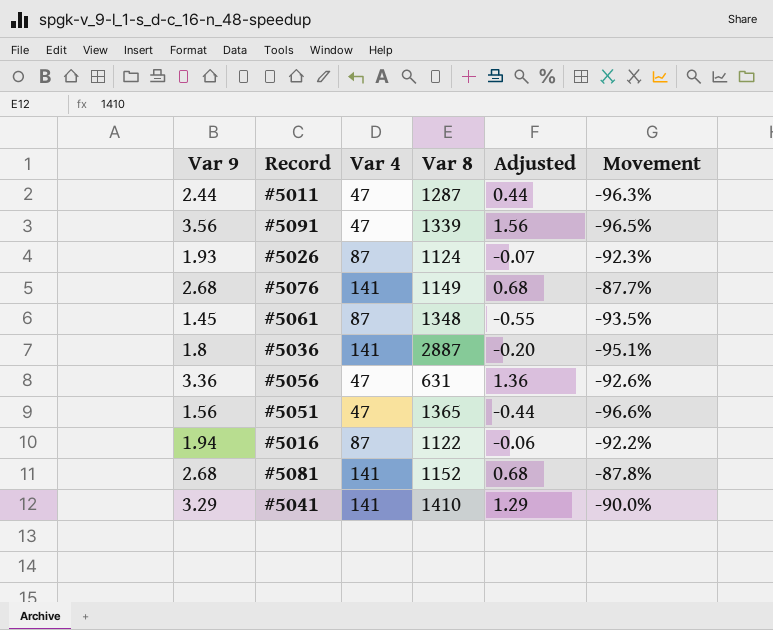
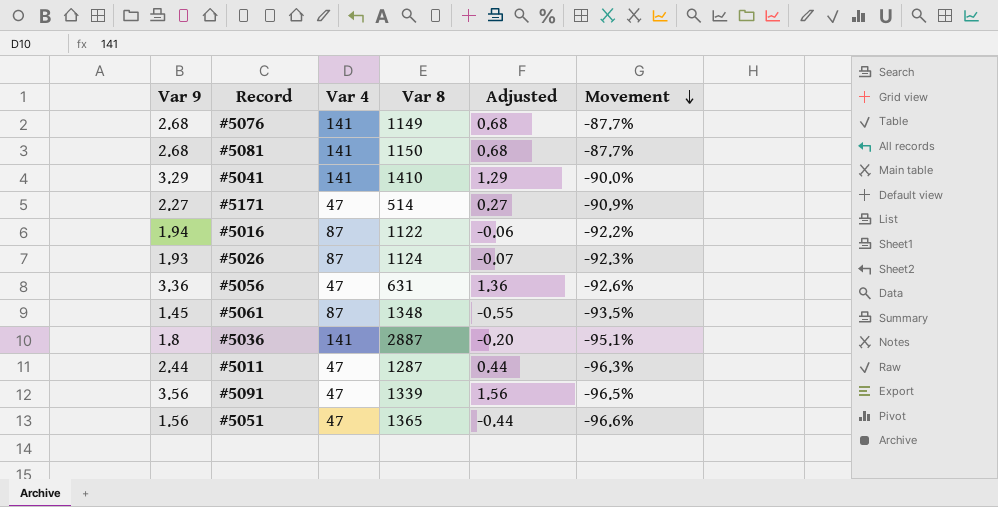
row order: none -> Movement descending
#5081 | Var 8: 1152 -> 1150
#5081 | Movement: -87.8% -> -87.7%
row #5171: none -> 2.27 | 47 | 514 | 0.27 | -90.9%

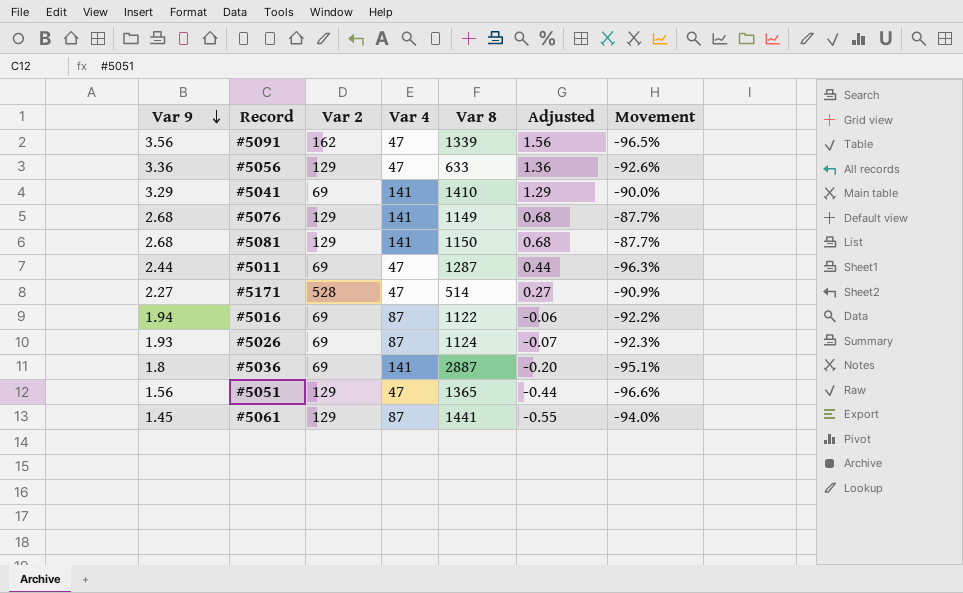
row order: Movement descending -> Var 9 descending
column Var 2 | position: none -> 3
#5056 | Var 8: 631 -> 633
#5061 | Var 8: 1348 -> 1441
#5061 | Movement: -93.5% -> -94.0%

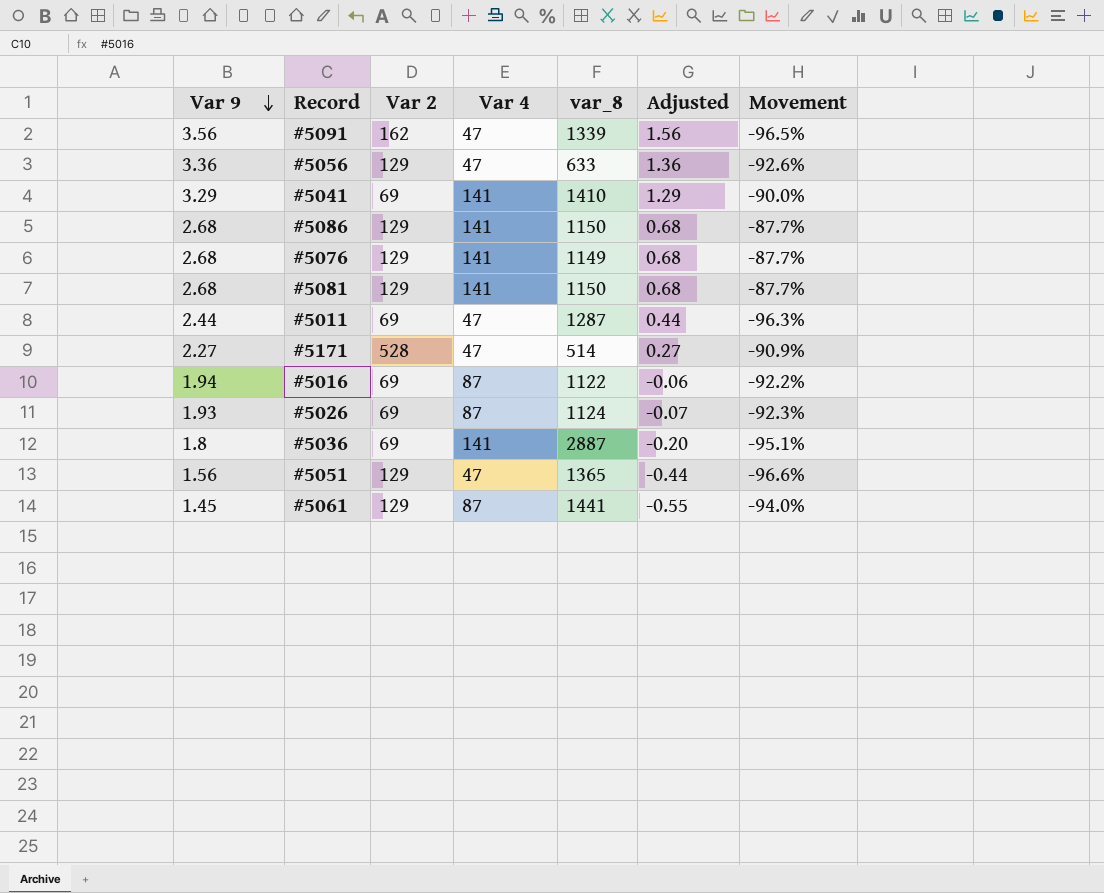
column name: Var 8 -> var_8
row #5086: none -> 2.68 | 129 | 141 | 1150 | 0.68 | -87.7%

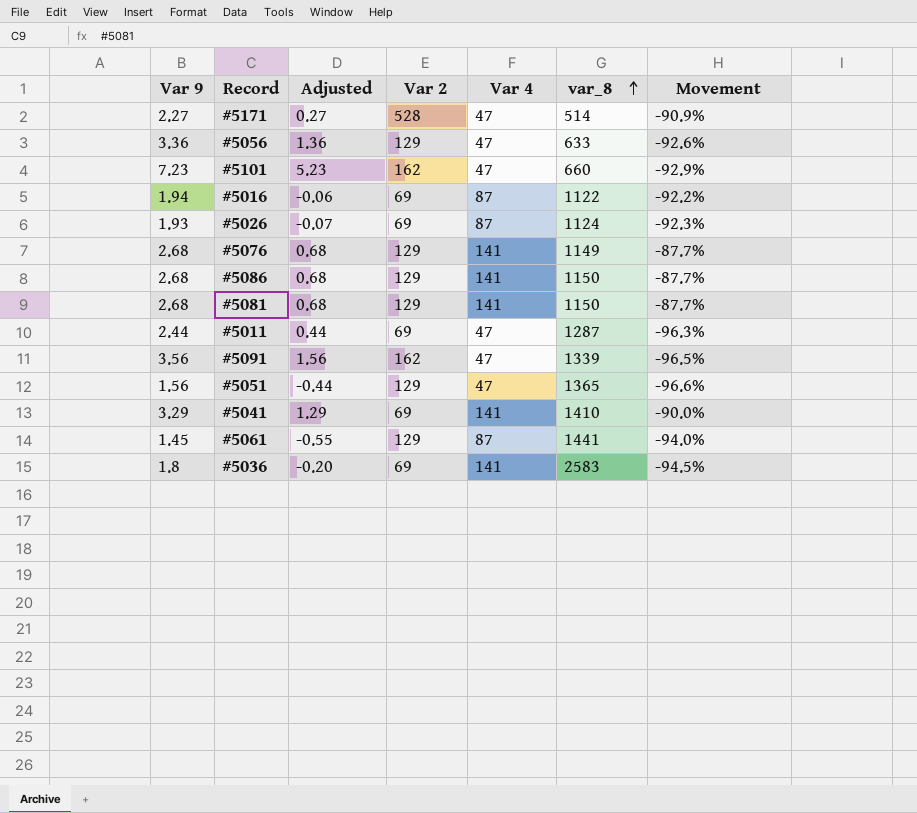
row order: Var 9 descending -> var_8 ascending
column Adjusted | position: 6 -> 3
row #5101: none -> 7.23 | 5.23 | 162 | 47 | 660 | -92.9%
#5036 | var_8: 2887 -> 2583
#5036 | Movement: -95.1% -> -94.5%

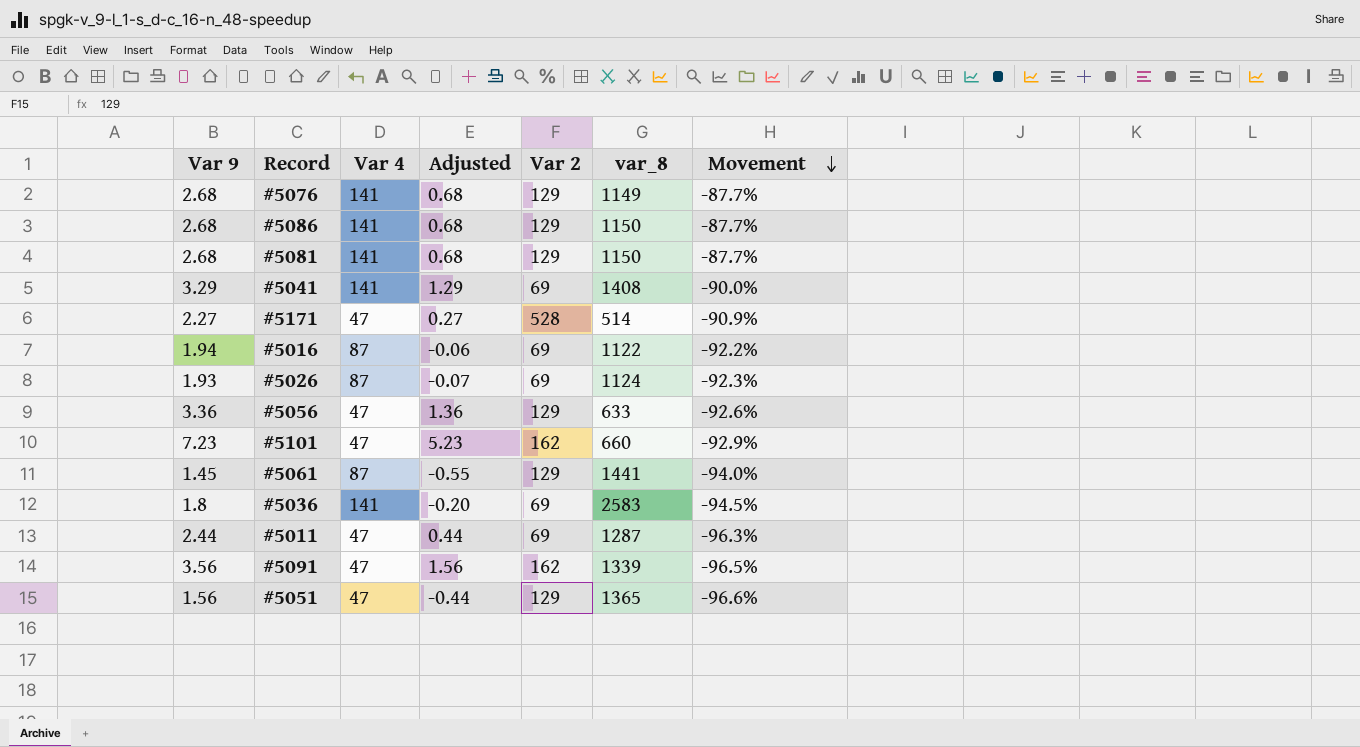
row order: var_8 ascending -> Movement descending
column Var 4 | position: 5 -> 3
#5041 | var_8: 1410 -> 1408

